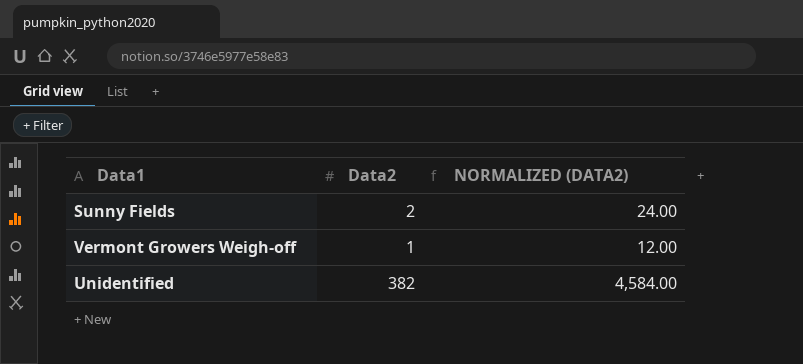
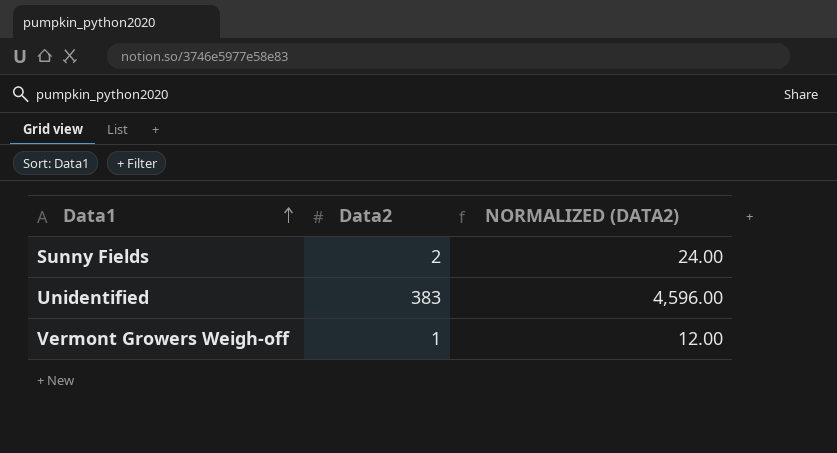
row order: none -> Data1 ascending
Unidentified | Data2: 382 -> 383
Unidentified | NORMALIZED (DATA2): 4,584.00 -> 4,596.00

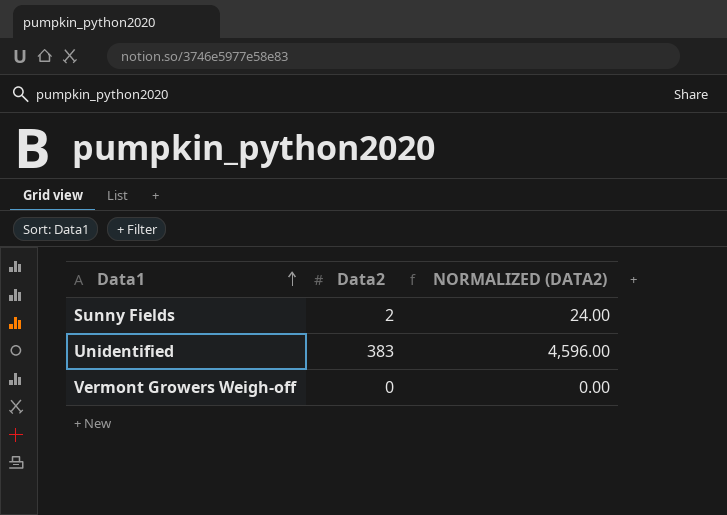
Vermont Growers Weigh-off | Data2: 1 -> 0
Vermont Growers Weigh-off | NORMALIZED (DATA2): 12.00 -> 0.00

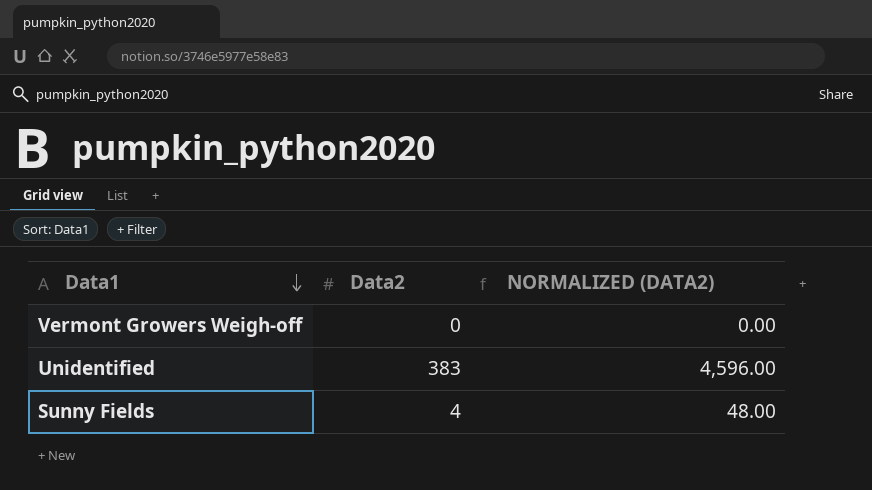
row order: Data1 ascending -> Data1 descending
Sunny Fields | Data2: 2 -> 4
Sunny Fields | NORMALIZED (DATA2): 24.00 -> 48.00

